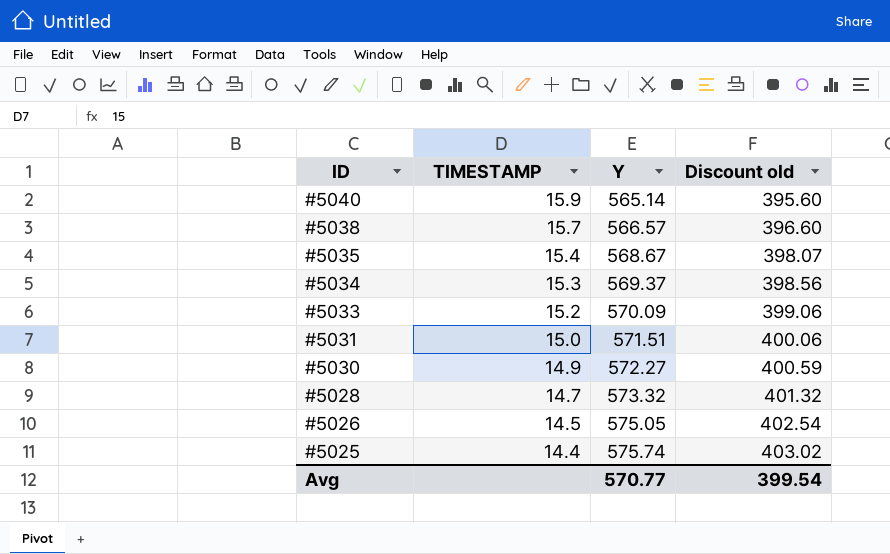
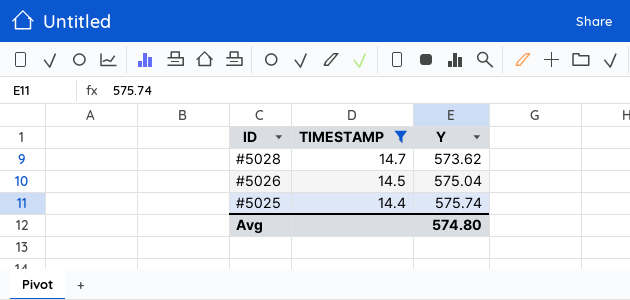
filter: none -> TIMESTAMP <= 14.7
column Discount old | formula: [Y] * 0.7 -> none
#5028 | Y: 573.32 -> 573.62
#5026 | Y: 575.05 -> 575.04
Avg | Y: 570.77 -> 574.80

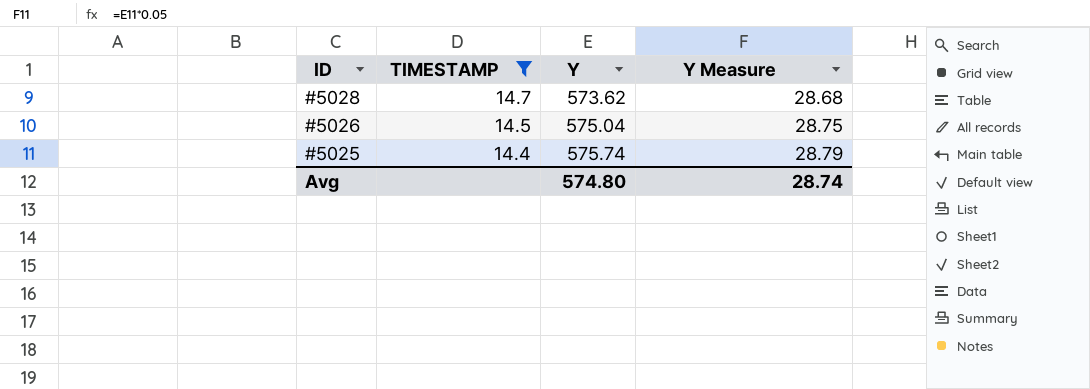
column Y Measure | formula: none -> [Y] * 0.05

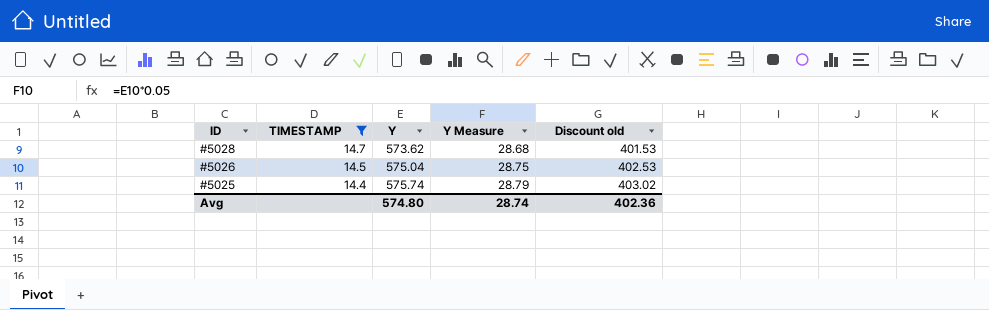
column Discount old | formula: none -> [Y] * 0.7

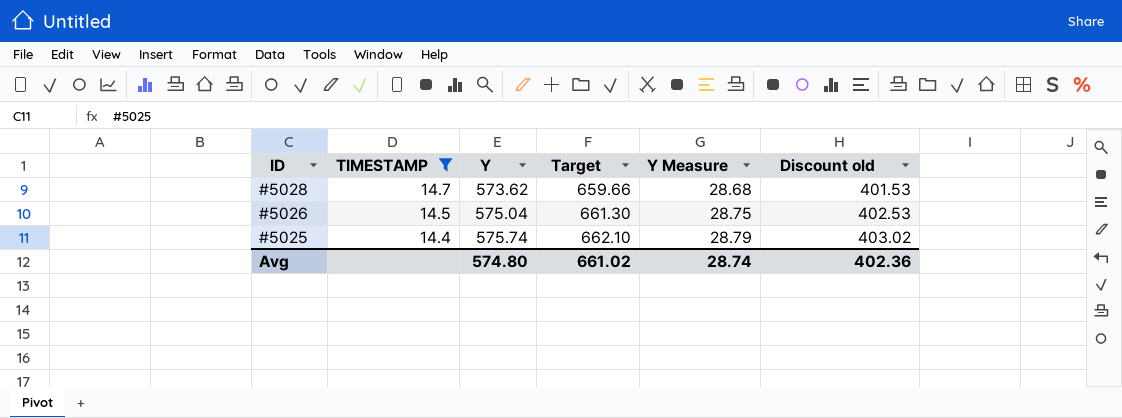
column Target | formula: none -> [Y] * 1.15

